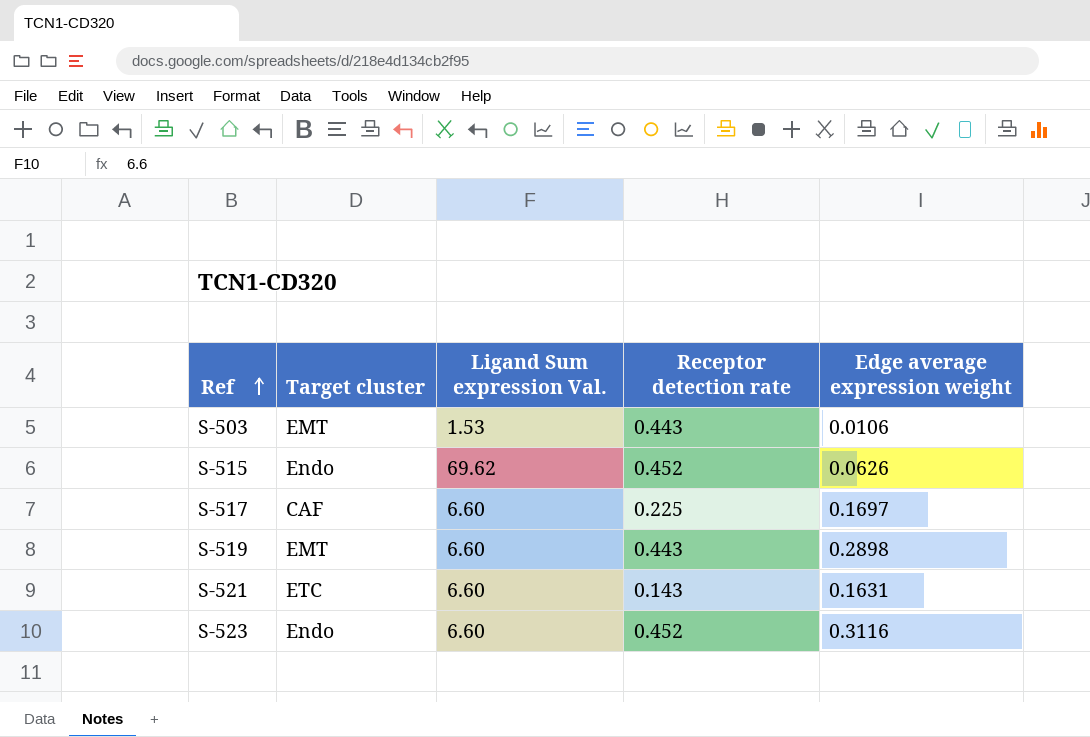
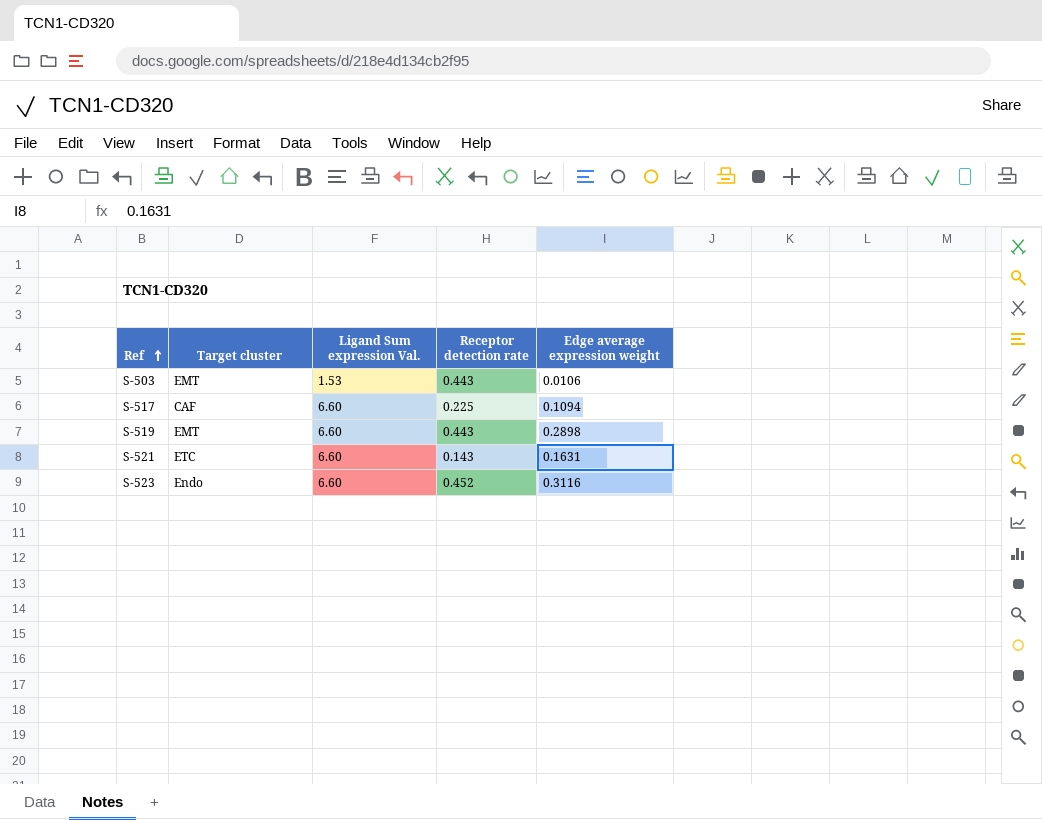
row S-515: Endo | 69.62 | 0.452 | 0.0626 -> none
S-517 | Edge average expression weight: 0.1697 -> 0.1094

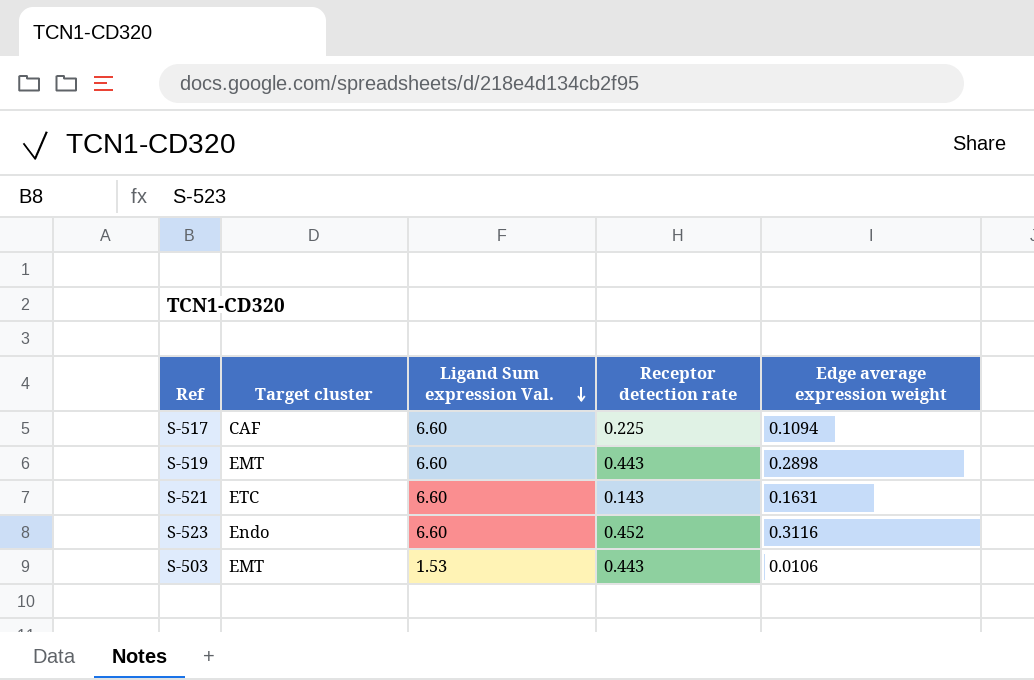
row order: Ref ascending -> Ligand Sum expression Val. descending

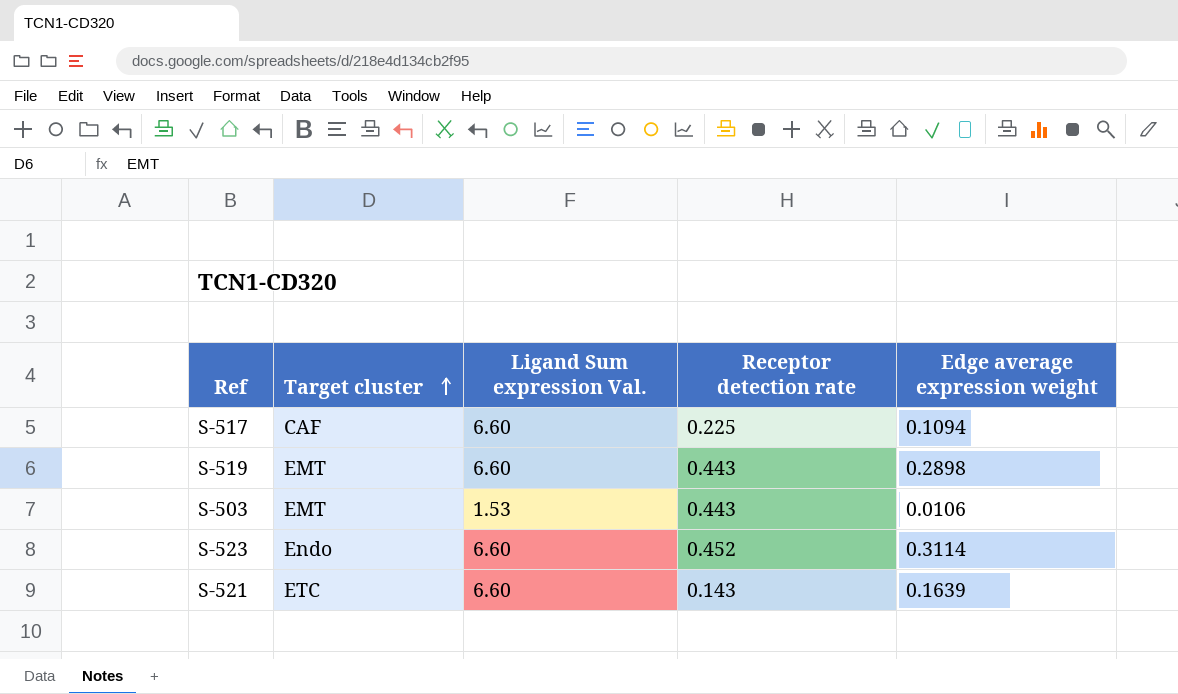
row order: Ligand Sum expression Val. descending -> Target cluster ascending
S-523 | Edge average expression weight: 0.3116 -> 0.3114
S-521 | Edge average expression weight: 0.1631 -> 0.1639

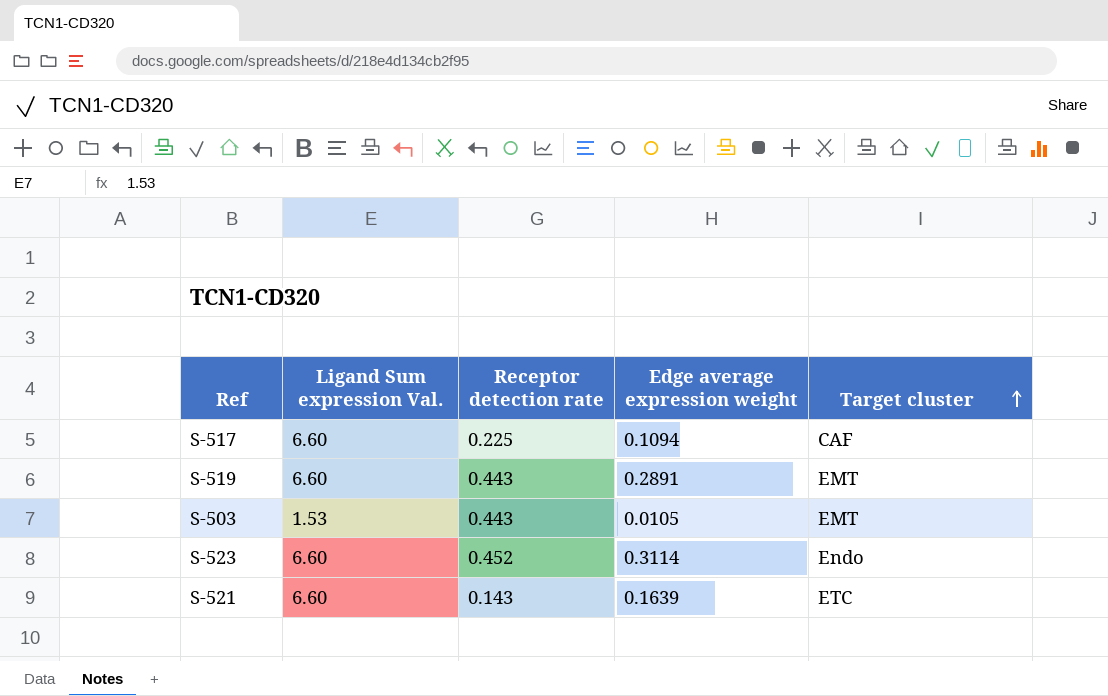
column Target cluster | position: 2 -> 5
S-519 | Edge average expression weight: 0.2898 -> 0.2891
S-503 | Edge average expression weight: 0.0106 -> 0.0105

